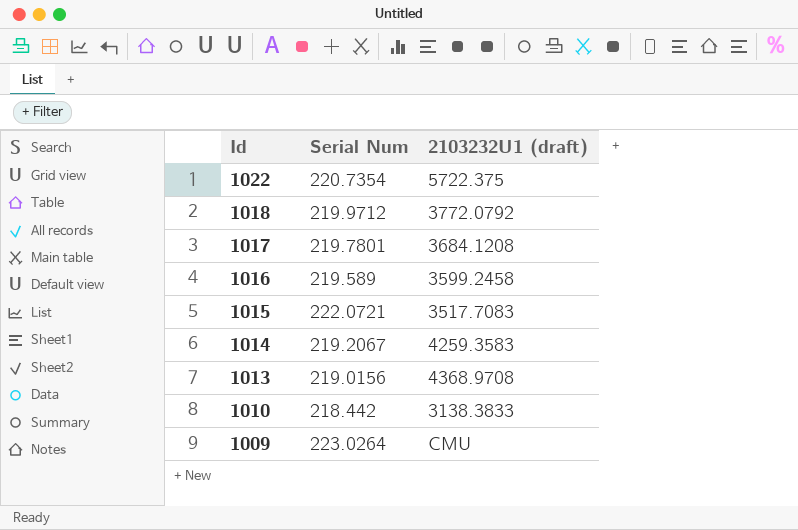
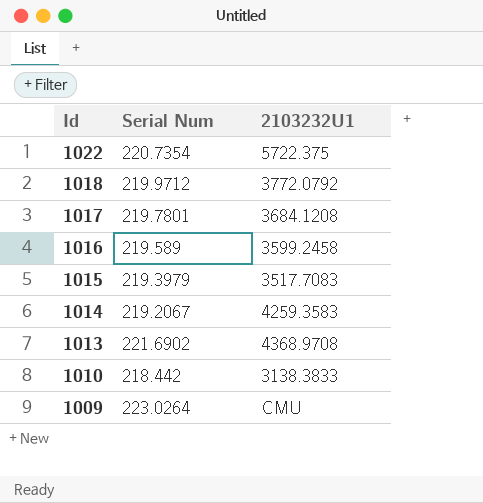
column name: 2103232U1 (draft) -> 2103232U1
1015 | Serial Num: 222.0721 -> 219.3979
1013 | Serial Num: 219.0156 -> 221.6902

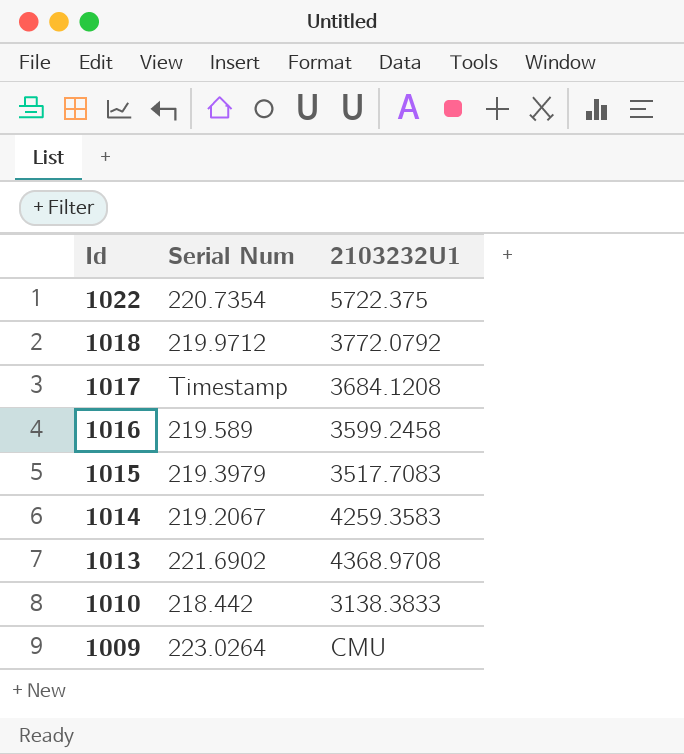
1017 | Serial Num: 219.7801 -> Timestamp

